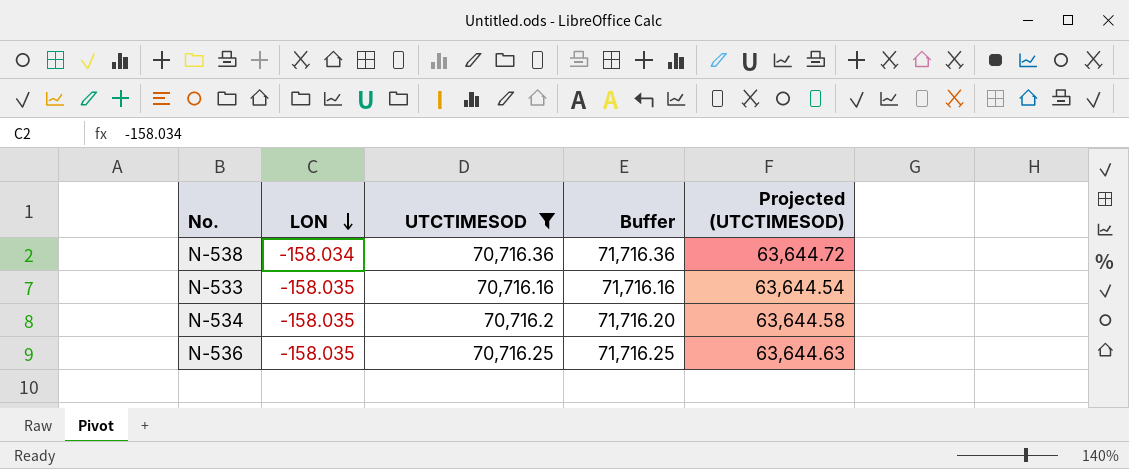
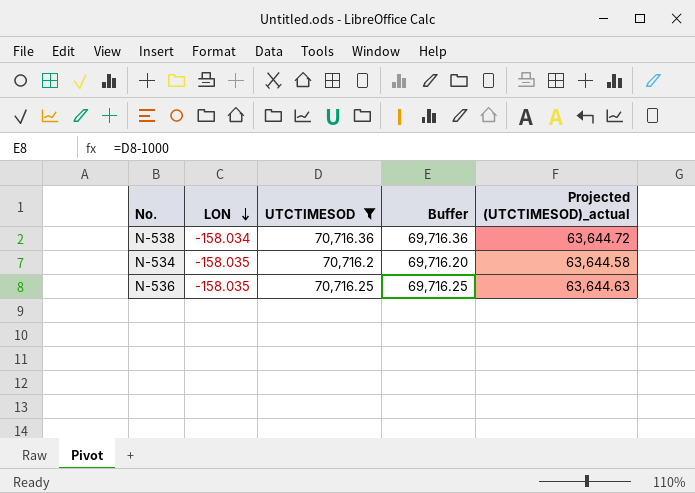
column Buffer | formula: [UTCTIMESOD] + 1000 -> [UTCTIMESOD] - 1000
column name: Projected (UTCTIMESOD) -> Projected (UTCTIMESOD)_actual
row N-533: -158.035 | 70,716.16 | 71,716.16 | 63,644.54 -> none

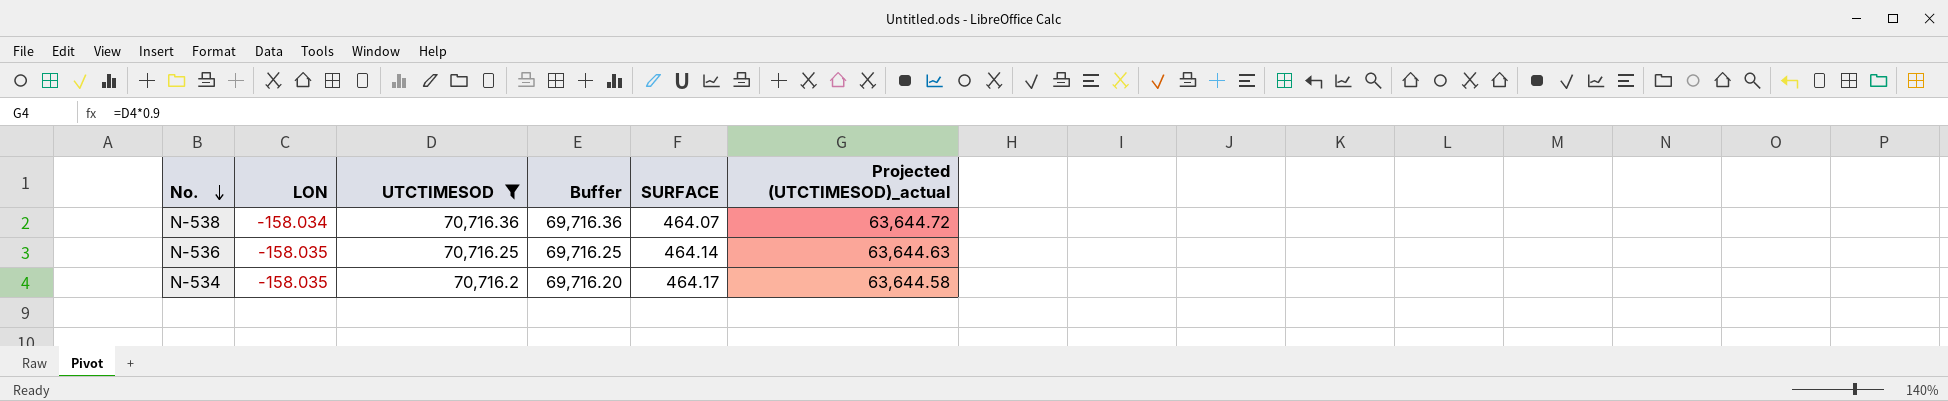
row order: LON descending -> No. descending
column SURFACE | position: none -> 5

